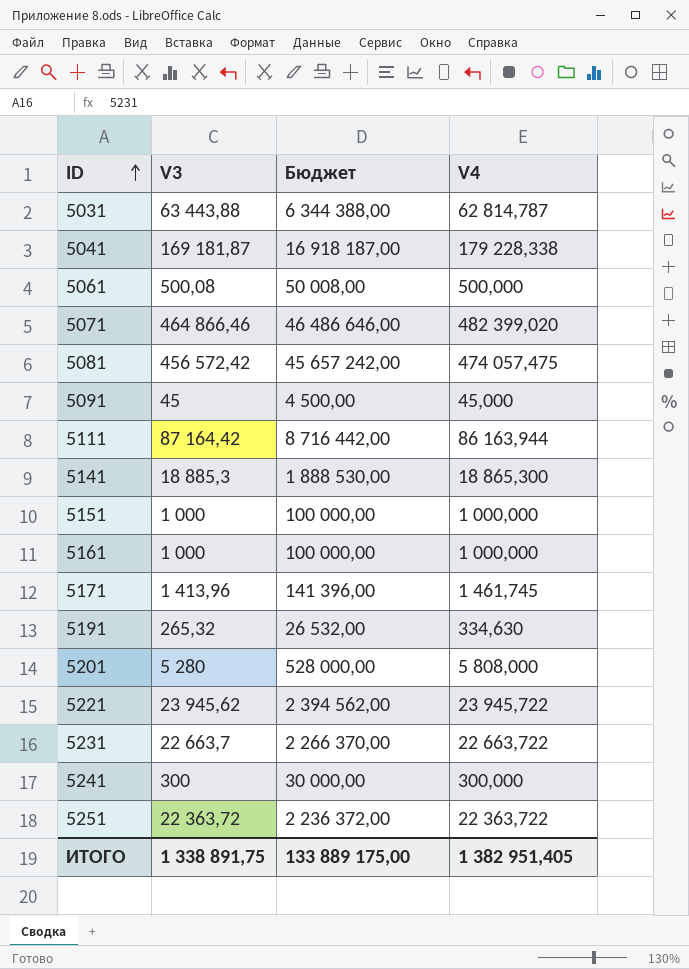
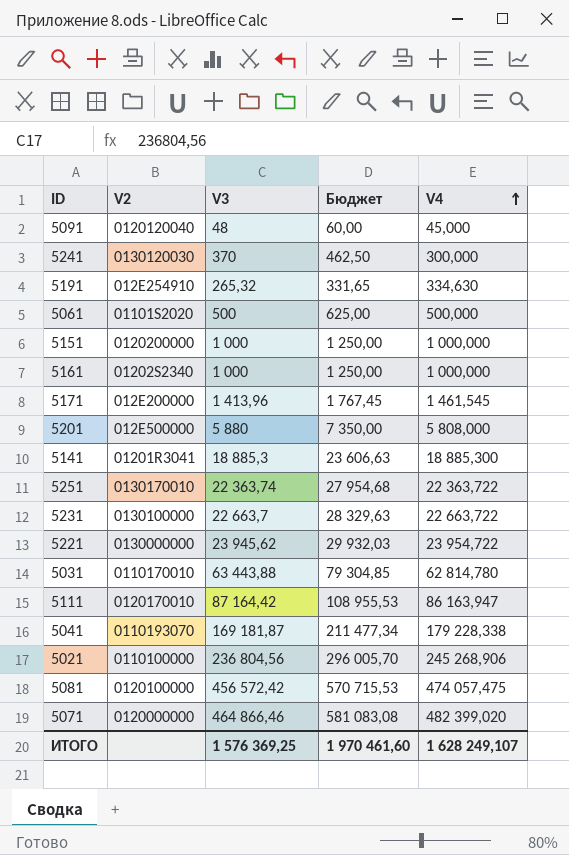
row order: ID ascending -> V4 ascending
column V2 | position: none -> 2
column Бюджет | formula: [V3] * 100 -> [V3] * 1,25
5091 | V3: 45 -> 48
5241 | V3: 300 -> 370
5061 | V3: 500,08 -> 500
5171 | V4: 1 461,745 -> 1 461,545
5201 | V3: 5 280 -> 5 880
5141 | V4: 18 865,300 -> 18 885,300
5251 | V3: 22 363,72 -> 22 363,74
5221 | V4: 23 945,722 -> 23 954,722
5031 | V4: 62 814,787 -> 62 814,780
5111 | V4: 86 163,944 -> 86 163,947
row 5021: none -> 0110100000 | 236 804,56 | 296 005,70 | 245 268,906
ИТОГО | V3: 1 338 891,75 -> 1 576 369,25
ИТОГО | Бюджет: 133 889 175,00 -> 1 970 461,60
ИТОГО | V4: 1 382 951,405 -> 1 628 249,107

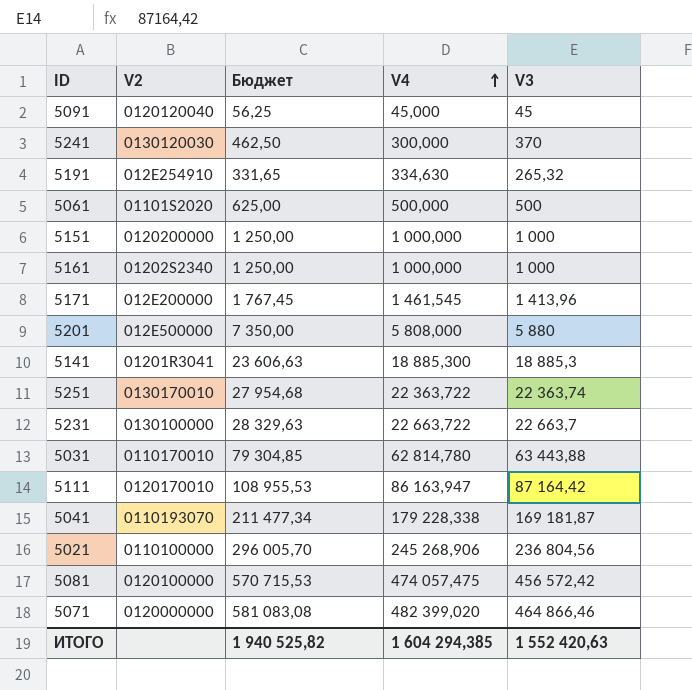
column V3 | position: 3 -> 5
row 5221: 0130000000 | 23 945,62 | 29 932,03 | 23 954,722 -> none
5091 | Бюджет: 60,00 -> 56,25
5091 | V3: 48 -> 45
ИТОГО | Бюджет: 1 970 461,60 -> 1 940 525,82
ИТОГО | V4: 1 628 249,107 -> 1 604 294,385
ИТОГО | V3: 1 576 369,25 -> 1 552 420,63

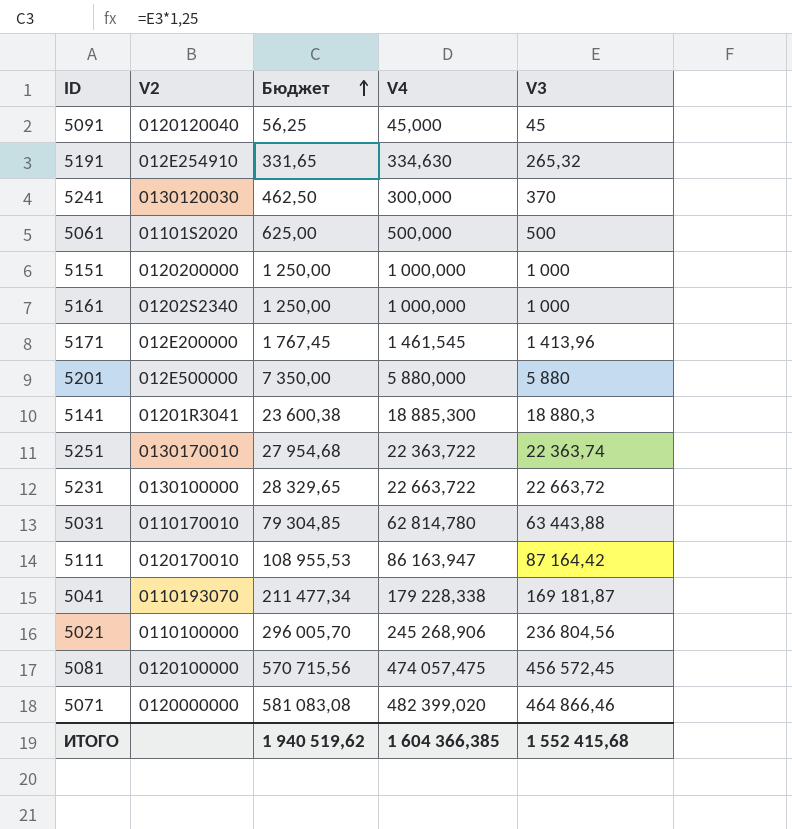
row order: V4 ascending -> Бюджет ascending
5201 | V4: 5 808,000 -> 5 880,000
5141 | Бюджет: 23 606,63 -> 23 600,38
5141 | V3: 18 885,3 -> 18 880,3
5231 | Бюджет: 28 329,63 -> 28 329,65
5231 | V3: 22 663,7 -> 22 663,72
5081 | Бюджет: 570 715,53 -> 570 715,56
5081 | V3: 456 572,42 -> 456 572,45
ИТОГО | Бюджет: 1 940 525,82 -> 1 940 519,62
ИТОГО | V4: 1 604 294,385 -> 1 604 366,385
ИТОГО | V3: 1 552 420,63 -> 1 552 415,68

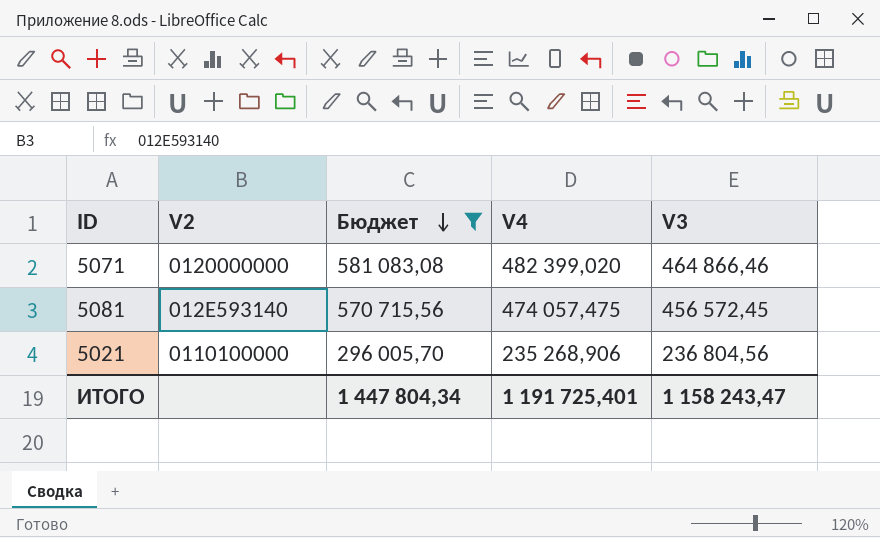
filter: none -> Бюджет >= 296 005,70
row order: Бюджет ascending -> Бюджет descending
5081 | V2: 0120100000 -> 012E593140
5021 | V4: 245 268,906 -> 235 268,906
ИТОГО | Бюджет: 1 940 519,62 -> 1 447 804,34
ИТОГО | V4: 1 604 366,385 -> 1 191 725,401
ИТОГО | V3: 1 552 415,68 -> 1 158 243,47

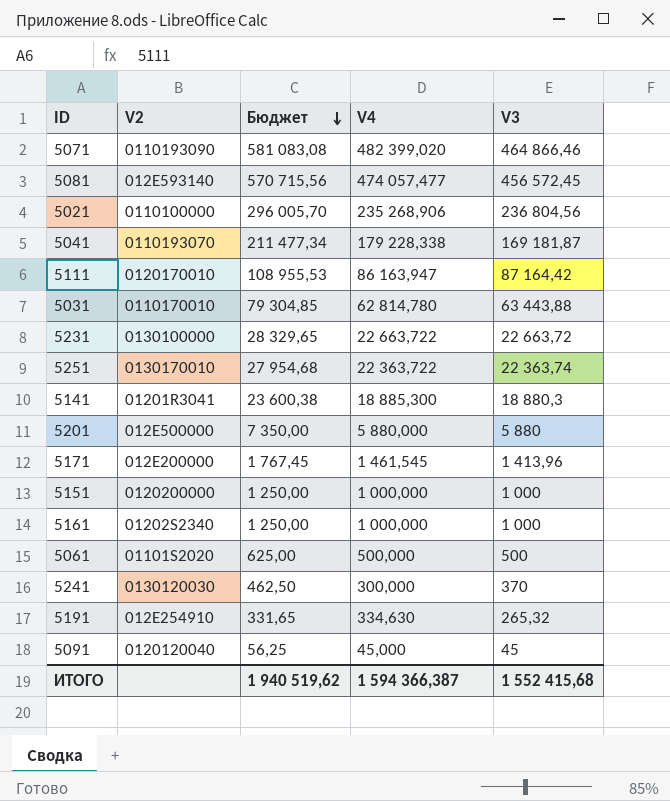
filter: Бюджет >= 296 005,70 -> none
5071 | V2: 0120000000 -> 0110193090
5081 | V4: 474 057,475 -> 474 057,477
ИТОГО | Бюджет: 1 447 804,34 -> 1 940 519,62
ИТОГО | V4: 1 191 725,401 -> 1 594 366,387
ИТОГО | V3: 1 158 243,47 -> 1 552 415,68

